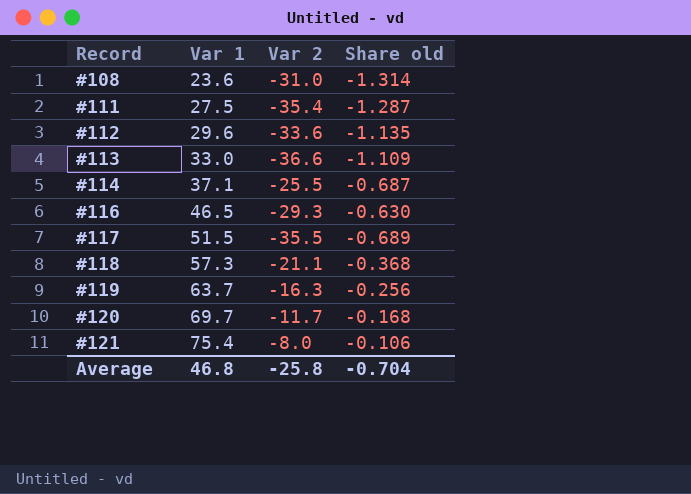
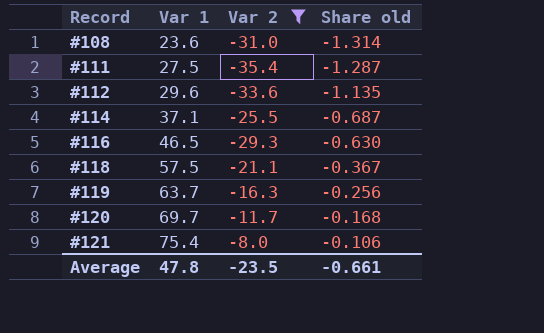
filter: none -> Var 2 >= -35.4
#118 | Var 1: 57.3 -> 57.5
#118 | Share old: -0.368 -> -0.367
Average | Var 1: 46.8 -> 47.8
Average | Var 2: -25.8 -> -23.5
Average | Share old: -0.704 -> -0.661

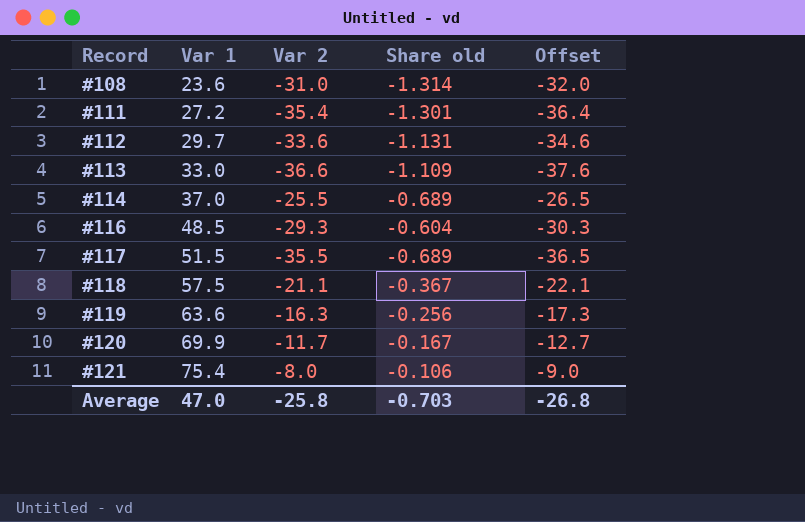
filter: Var 2 >= -35.4 -> none
column Offset | formula: none -> [Var 2] - 1
#111 | Var 1: 27.5 -> 27.2
#111 | Share old: -1.287 -> -1.301
#112 | Var 1: 29.6 -> 29.7
#112 | Share old: -1.135 -> -1.131
#114 | Var 1: 37.1 -> 37.0
#114 | Share old: -0.687 -> -0.689
#116 | Var 1: 46.5 -> 48.5
#116 | Share old: -0.630 -> -0.604
#119 | Var 1: 63.7 -> 63.6
#120 | Var 1: 69.7 -> 69.9
#120 | Share old: -0.168 -> -0.167
Average | Var 1: 47.8 -> 47.0
Average | Var 2: -23.5 -> -25.8
Average | Share old: -0.661 -> -0.703

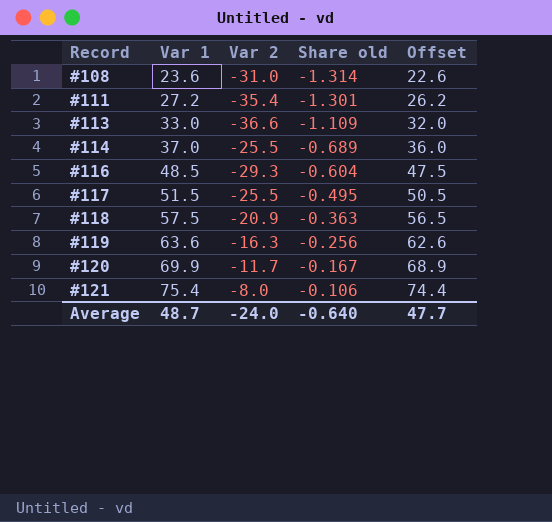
column Offset | formula: [Var 2] - 1 -> [Var 1] - 1
row #112: 29.7 | -33.6 | -1.131 | -34.6 -> none
#117 | Var 2: -35.5 -> -25.5
#117 | Share old: -0.689 -> -0.495
#118 | Var 2: -21.1 -> -20.9
#118 | Share old: -0.367 -> -0.363
Average | Var 1: 47.0 -> 48.7
Average | Var 2: -25.8 -> -24.0
Average | Share old: -0.703 -> -0.640
Average | Offset: -26.8 -> 47.7

